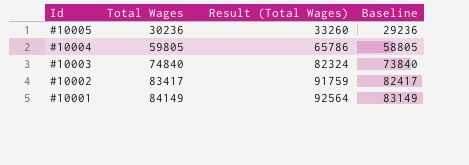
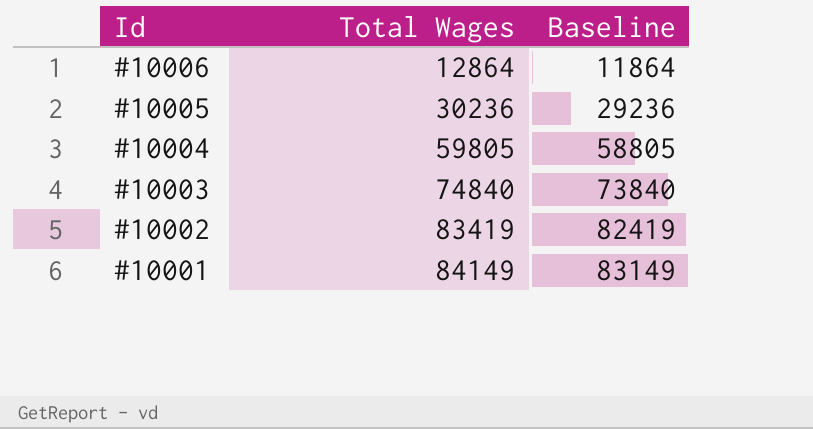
column Result (Total Wages) | formula: [Total Wages] * 1.1 -> none
row #10006: none -> 12864 | 11864
#10002 | Total Wages: 83417 -> 83419
#10002 | Baseline: 82417 -> 82419

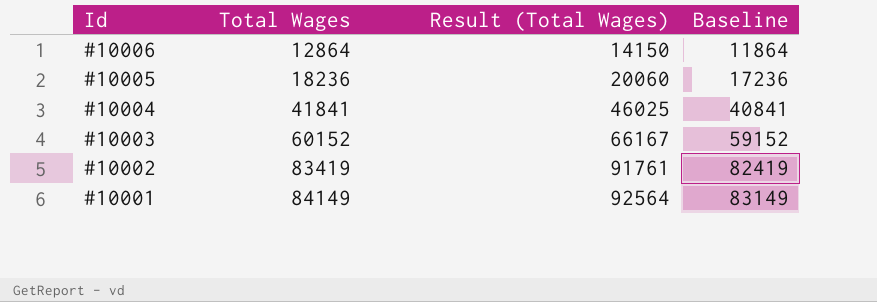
column Result (Total Wages) | formula: none -> [Total Wages] * 1.1
#10005 | Total Wages: 30236 -> 18236
#10005 | Baseline: 29236 -> 17236
#10004 | Total Wages: 59805 -> 41841
#10004 | Baseline: 58805 -> 40841
#10003 | Total Wages: 74840 -> 60152
#10003 | Baseline: 73840 -> 59152

